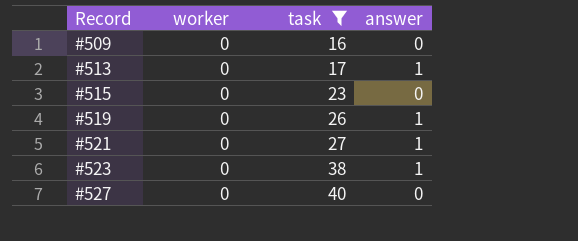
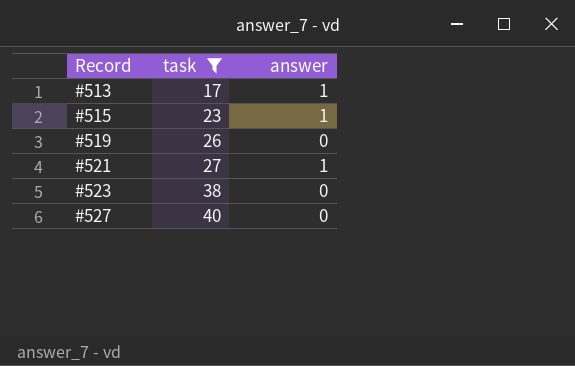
column worker | position: 2 -> none
row #509: 0 | 16 | 0 -> none
#515 | answer: 0 -> 1
#519 | answer: 1 -> 0
#523 | answer: 1 -> 0

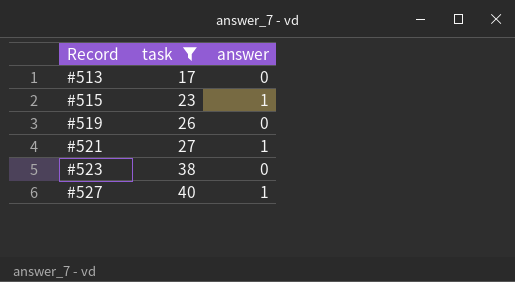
#513 | answer: 1 -> 0
#527 | answer: 0 -> 1

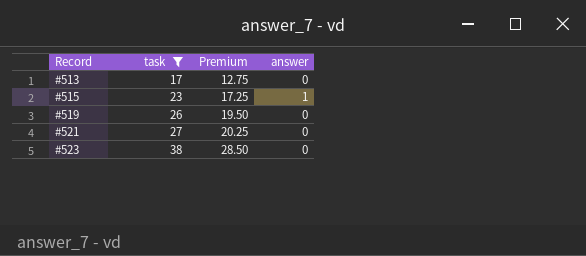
column Premium | formula: none -> [task] * 0.75
row #527: 40 | 1 -> none
#521 | answer: 1 -> 0

